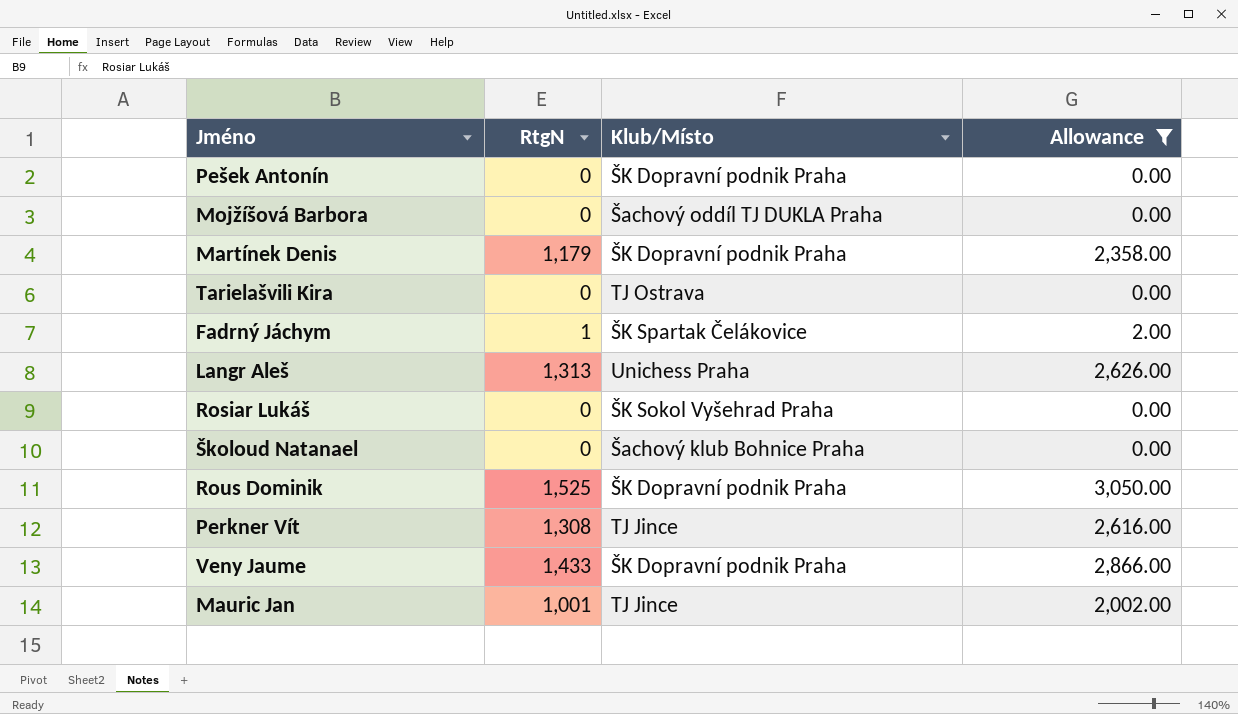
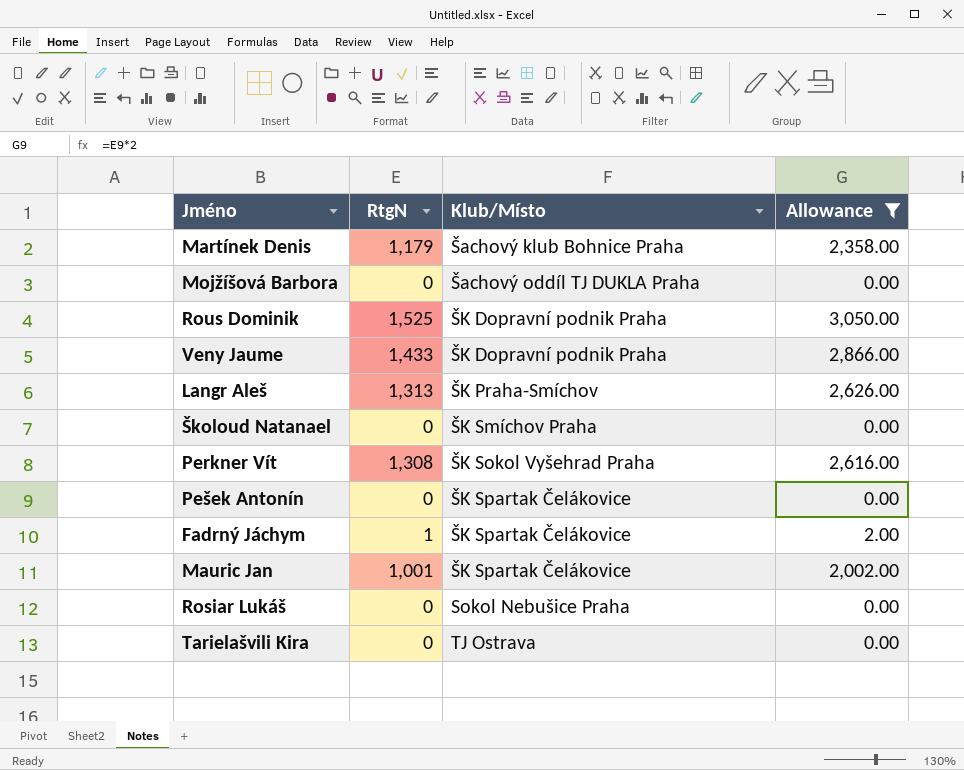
row order: none -> Klub/Místo ascending
Martínek Denis | Klub/Místo: ŠK Dopravní podnik Praha -> Šachový klub Bohnice Praha
Langr Aleš | Klub/Místo: Unichess Praha -> ŠK Praha-Smíchov
Školoud Natanael | Klub/Místo: Šachový klub Bohnice Praha -> ŠK Smíchov Praha
Perkner Vít | Klub/Místo: TJ Jince -> ŠK Sokol Vyšehrad Praha
Pešek Antonín | Klub/Místo: ŠK Dopravní podnik Praha -> ŠK Spartak Čelákovice
Mauric Jan | Klub/Místo: TJ Jince -> ŠK Spartak Čelákovice
Rosiar Lukáš | Klub/Místo: ŠK Sokol Vyšehrad Praha -> Sokol Nebušice Praha

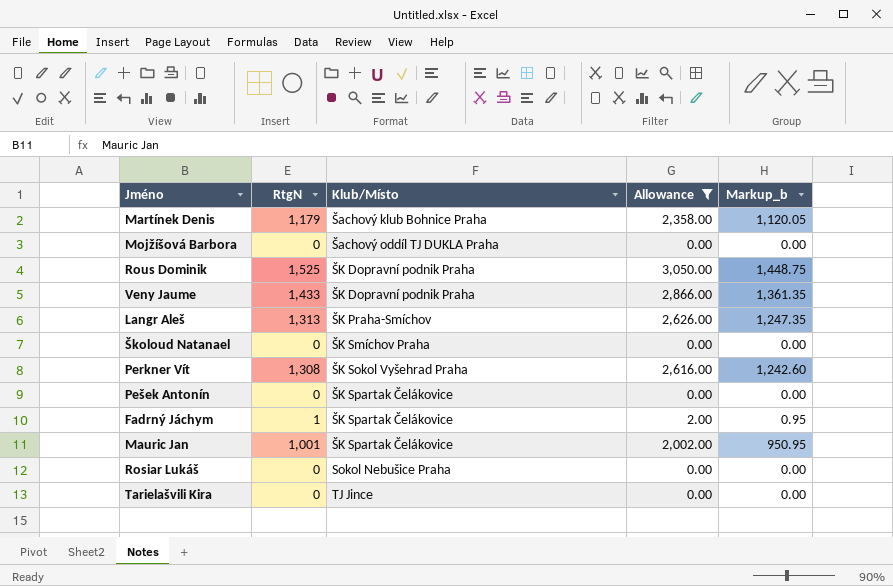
column Markup_b | formula: none -> [RtgN] * 0.95
Tarielašvili Kira | Klub/Místo: TJ Ostrava -> TJ Jince

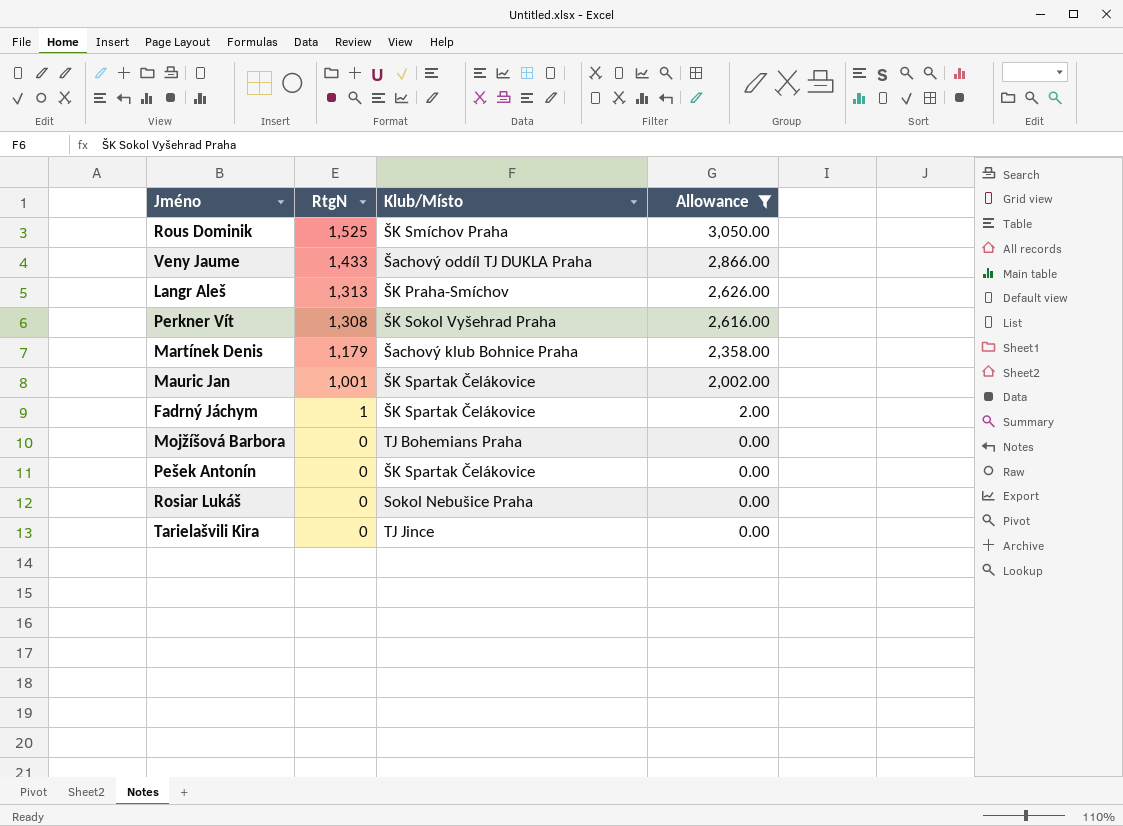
row order: Klub/Místo ascending -> RtgN descending
column Markup_b | formula: [RtgN] * 0.95 -> none
row Školoud Natanael: 0 | ŠK Smíchov Praha | 0.00 | 0.00 -> none
Rous Dominik | Klub/Místo: ŠK Dopravní podnik Praha -> ŠK Smíchov Praha
Veny Jaume | Klub/Místo: ŠK Dopravní podnik Praha -> Šachový oddíl TJ DUKLA Praha
Mojžíšová Barbora | Klub/Místo: Šachový oddíl TJ DUKLA Praha -> TJ Bohemians Praha

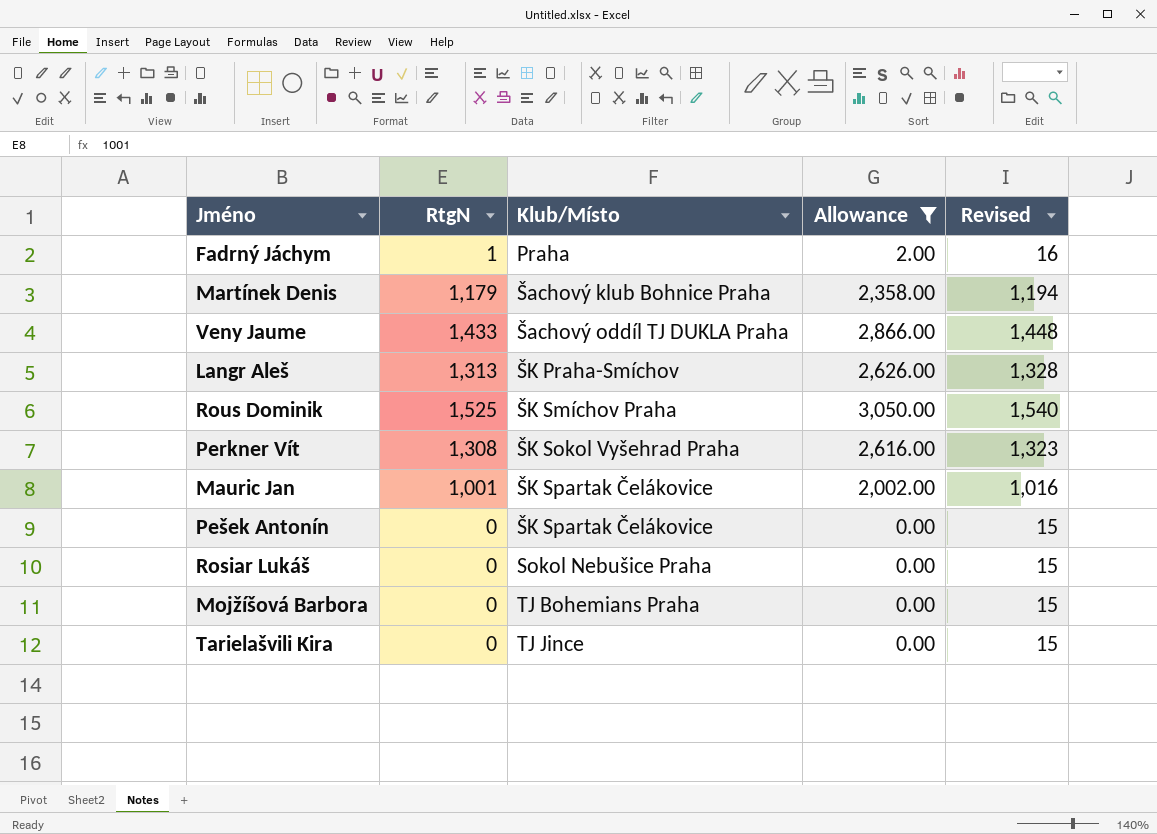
row order: RtgN descending -> Klub/Místo ascending
column Revised | formula: none -> [RtgN] + 15
Fadrný Jáchym | Klub/Místo: ŠK Spartak Čelákovice -> Praha

